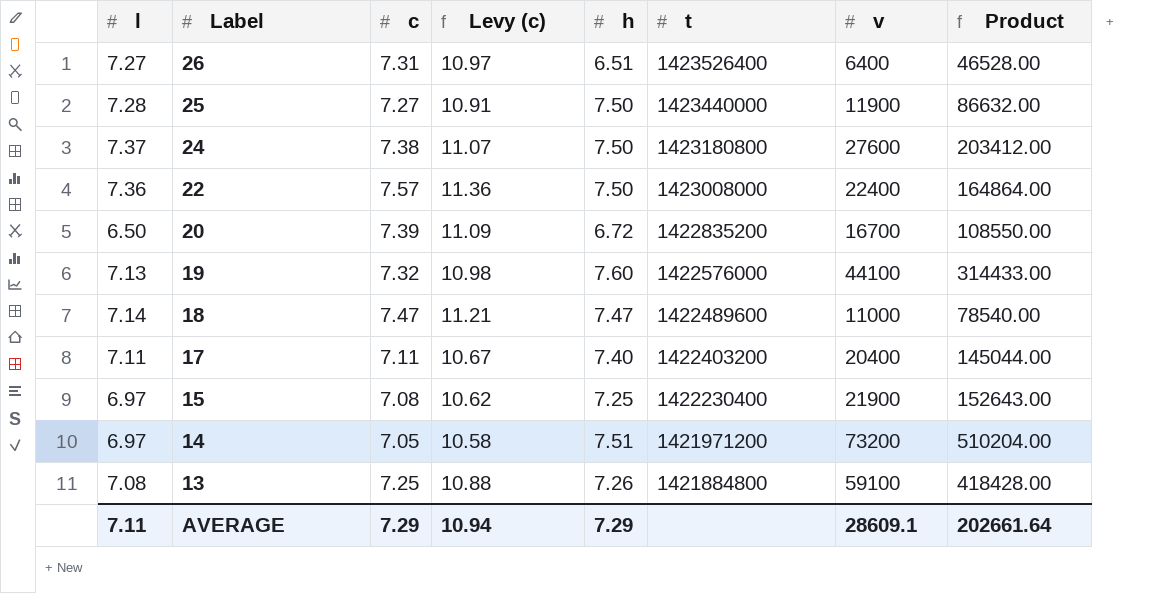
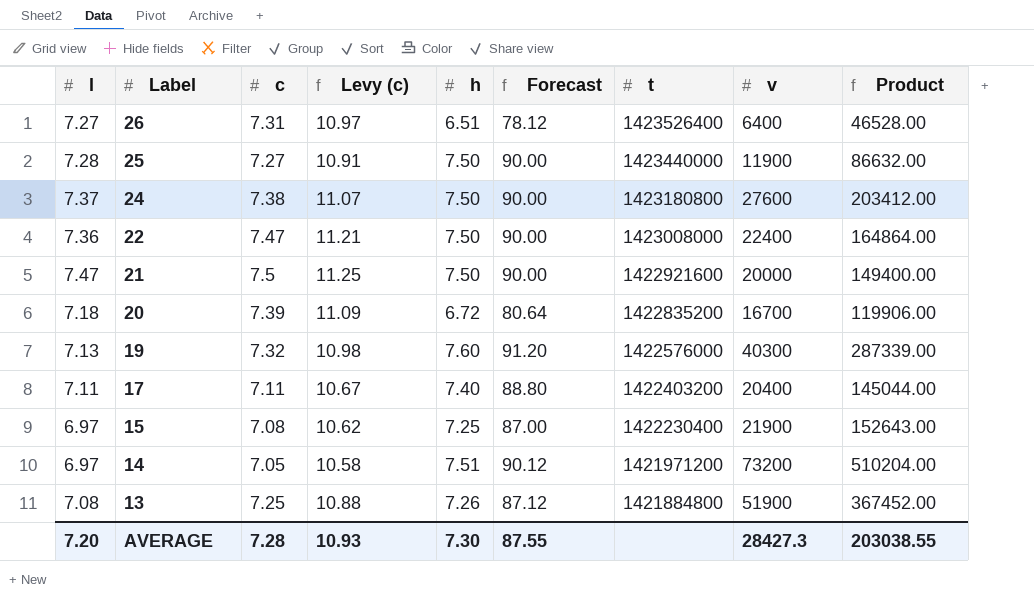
column Forecast | formula: none -> [h] * 12
row 18: 7.14 | 7.47 | 11.21 | 7.47 | 1422489600 | 11000 | 78540.00 -> none
22 | c: 7.57 -> 7.47
22 | Levy (c): 11.36 -> 11.21
row 21: none -> 7.47 | 7.5 | 11.25 | 7.50 | 90.00 | 1422921600 | 20000 | 149400.00
20 | l: 6.50 -> 7.18
20 | Product: 108550.00 -> 119906.00
19 | v: 44100 -> 40300
19 | Product: 314433.00 -> 287339.00
13 | v: 59100 -> 51900
13 | Product: 418428.00 -> 367452.00
AVERAGE | l: 7.11 -> 7.20
AVERAGE | c: 7.29 -> 7.28
AVERAGE | Levy (c): 10.94 -> 10.93
AVERAGE | h: 7.29 -> 7.30
AVERAGE | v: 28609.1 -> 28427.3
AVERAGE | Product: 202661.64 -> 203038.55

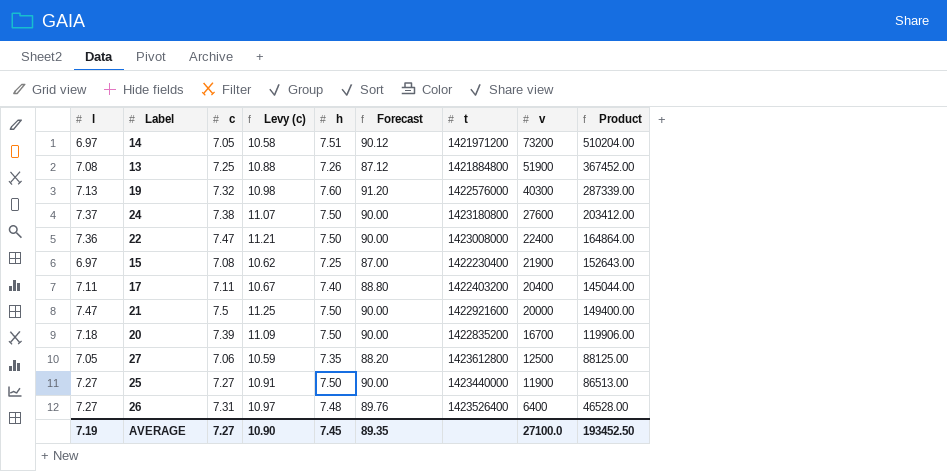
row order: Label descending -> v descending
20 | h: 6.72 -> 7.50
20 | Forecast: 80.64 -> 90.00
row 27: none -> 7.05 | 7.06 | 10.59 | 7.35 | 88.20 | 1423612800 | 12500 | 88125.00
25 | l: 7.28 -> 7.27
25 | Product: 86632.00 -> 86513.00
26 | h: 6.51 -> 7.48
26 | Forecast: 78.12 -> 89.76
AVERAGE | l: 7.20 -> 7.19
AVERAGE | c: 7.28 -> 7.27
AVERAGE | Levy (c): 10.93 -> 10.90
AVERAGE | h: 7.30 -> 7.45
AVERAGE | Forecast: 87.55 -> 89.35
AVERAGE | v: 28427.3 -> 27100.0
AVERAGE | Product: 203038.55 -> 193452.50

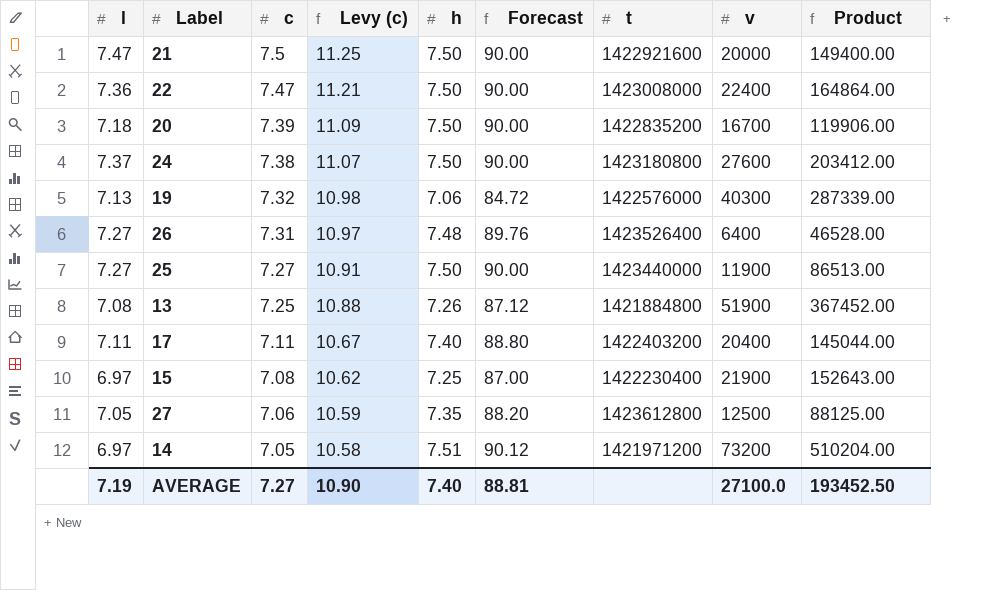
row order: v descending -> c descending
19 | h: 7.60 -> 7.06
19 | Forecast: 91.20 -> 84.72
AVERAGE | h: 7.45 -> 7.40
AVERAGE | Forecast: 89.35 -> 88.81

